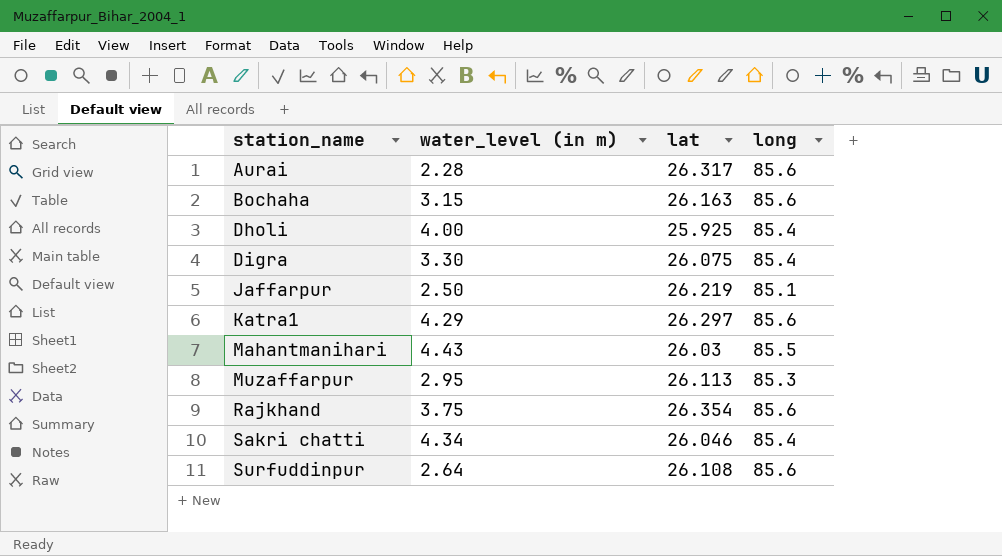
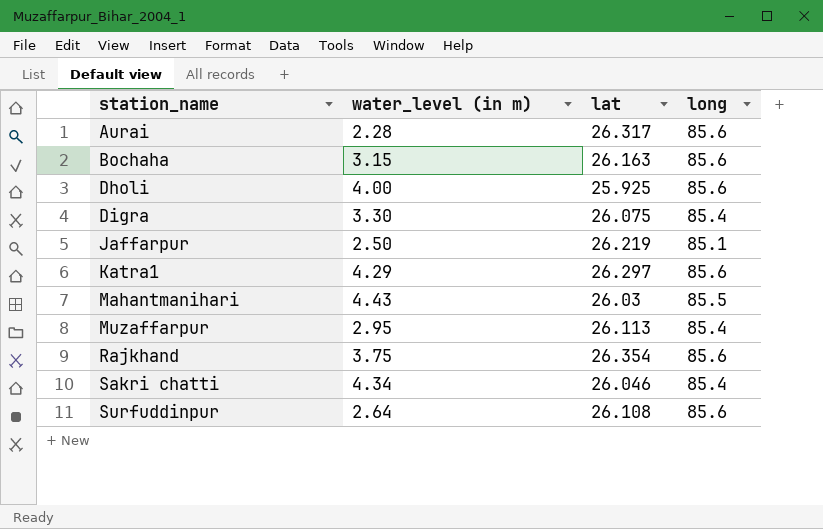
Dholi | long: 85.4 -> 85.6
Muzaffarpur | long: 85.3 -> 85.4

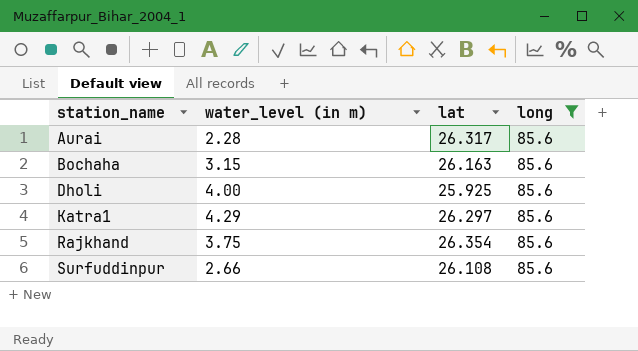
filter: none -> long = 85.6
Surfuddinpur | water_level (in m): 2.64 -> 2.66

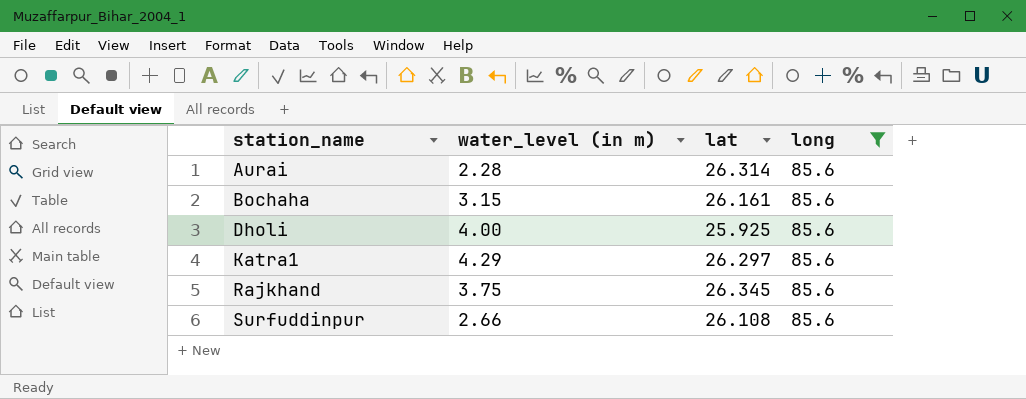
Aurai | lat: 26.317 -> 26.314
Bochaha | lat: 26.163 -> 26.161
Rajkhand | lat: 26.354 -> 26.345

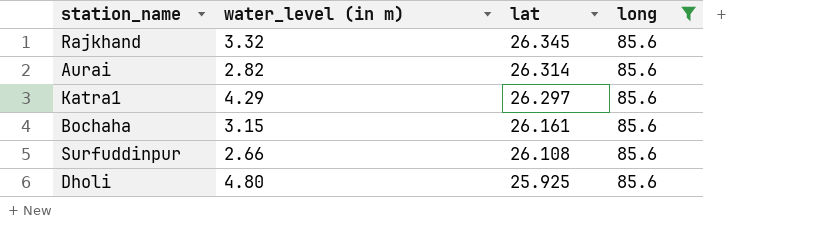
row order: station_name ascending -> lat descending
Rajkhand | water_level (in m): 3.75 -> 3.32
Aurai | water_level (in m): 2.28 -> 2.82
Dholi | water_level (in m): 4.00 -> 4.80

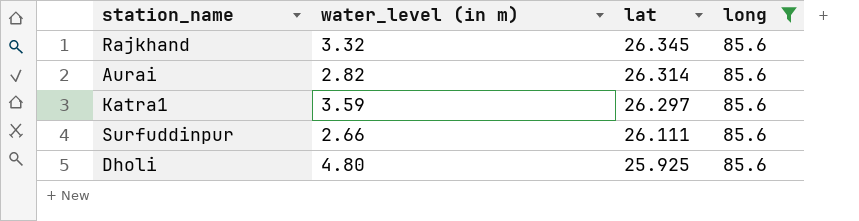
row Bochaha: 3.15 | 26.161 | 85.6 -> none
Katra1 | water_level (in m): 4.29 -> 3.59
Surfuddinpur | lat: 26.108 -> 26.111

